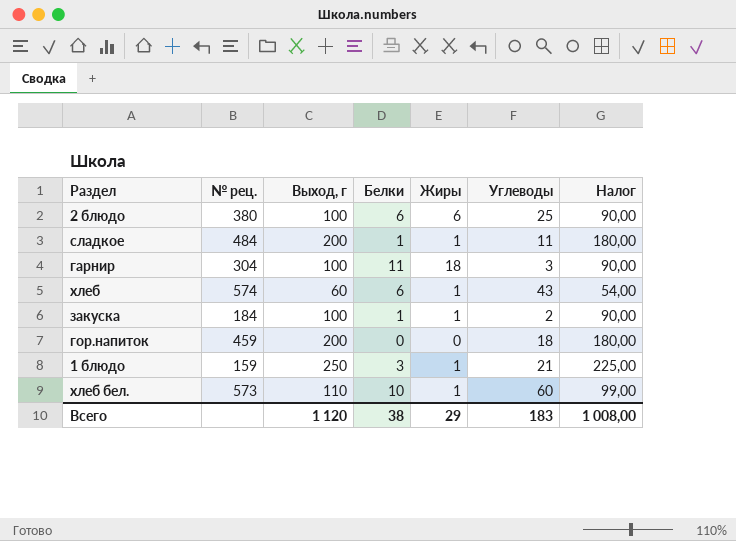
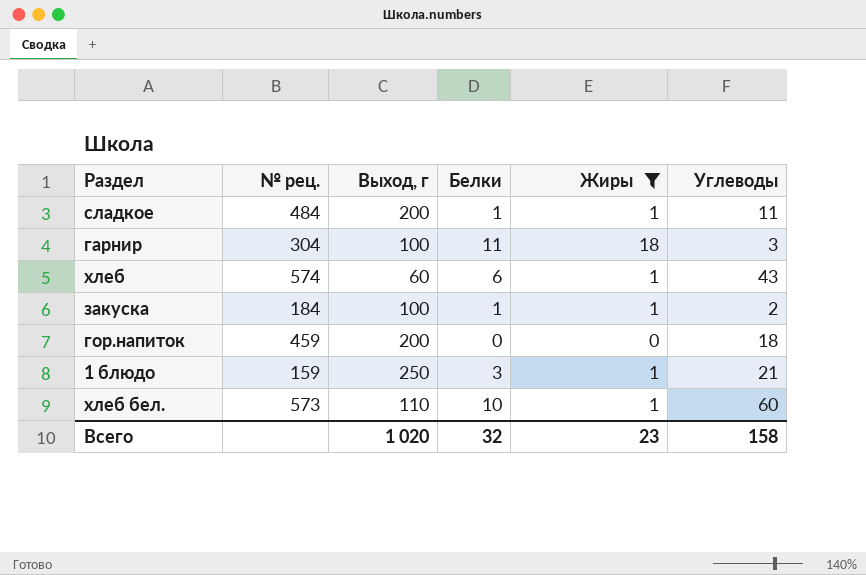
filter: none -> Жиры != 6
column Налог | formula: [Выход, г] * 0,9 -> none
Всего | Выход, г: 1 120 -> 1 020
Всего | Белки: 38 -> 32
Всего | Жиры: 29 -> 23
Всего | Углеводы: 183 -> 158

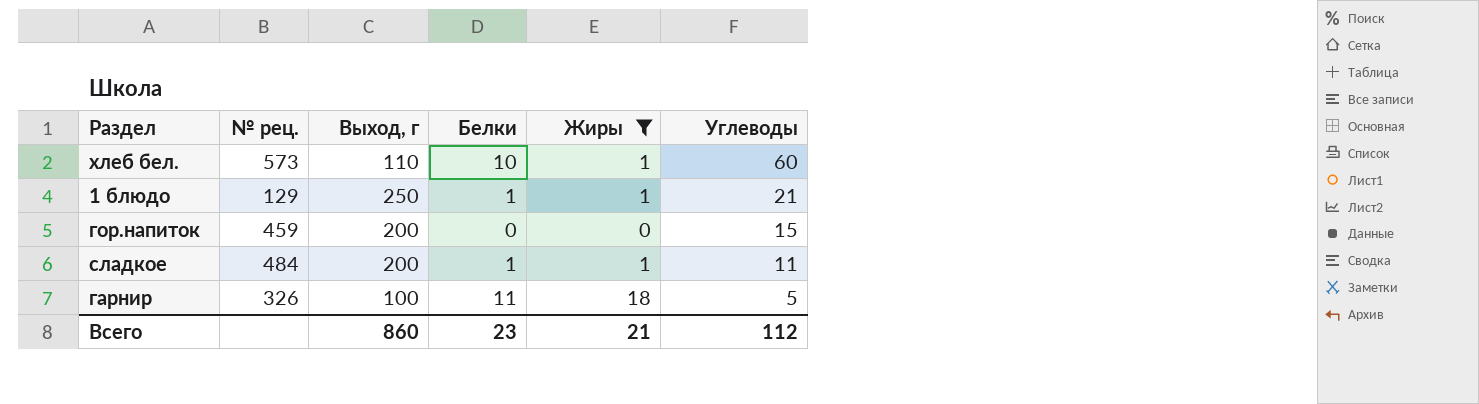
row order: none -> Углеводы descending
row хлеб: 574 | 60 | 6 | 1 | 43 -> none
row закуска: 184 | 100 | 1 | 1 | 2 -> none
1 блюдо | № рец.: 159 -> 129
1 блюдо | Белки: 3 -> 1
гор.напиток | Углеводы: 18 -> 15
гарнир | № рец.: 304 -> 326
гарнир | Углеводы: 3 -> 5
Всего | Выход, г: 1 020 -> 860
Всего | Белки: 32 -> 23
Всего | Жиры: 23 -> 21
Всего | Углеводы: 158 -> 112

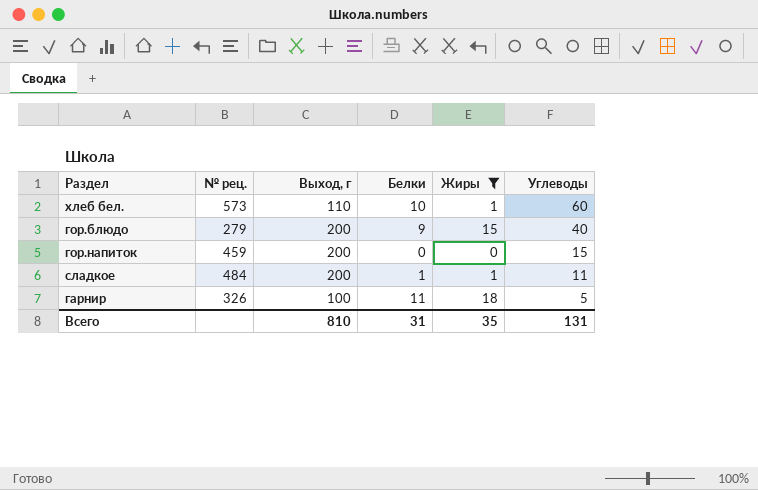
row 1 блюдо: 129 | 250 | 1 | 1 | 21 -> none
row гор.блюдо: none -> 279 | 200 | 9 | 15 | 40
Всего | Выход, г: 860 -> 810
Всего | Белки: 23 -> 31
Всего | Жиры: 21 -> 35
Всего | Углеводы: 112 -> 131

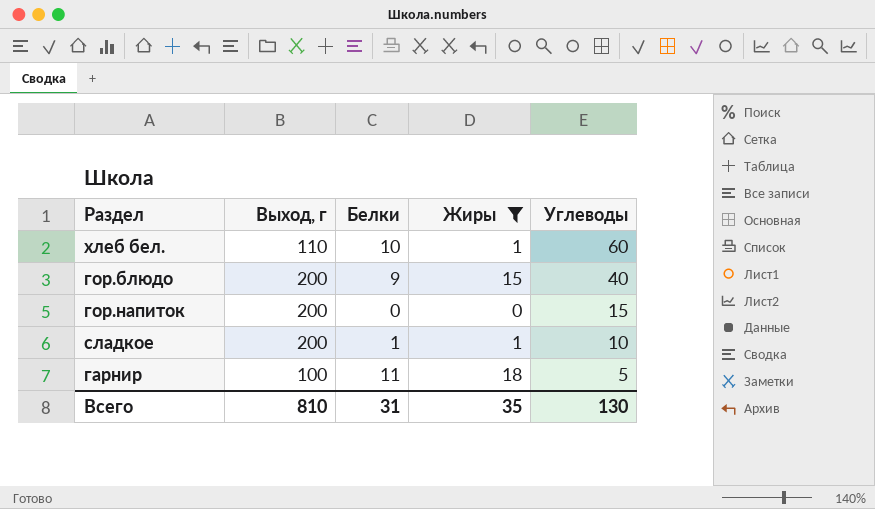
column № рец. | position: 2 -> none
сладкое | Углеводы: 11 -> 10
Всего | Углеводы: 131 -> 130

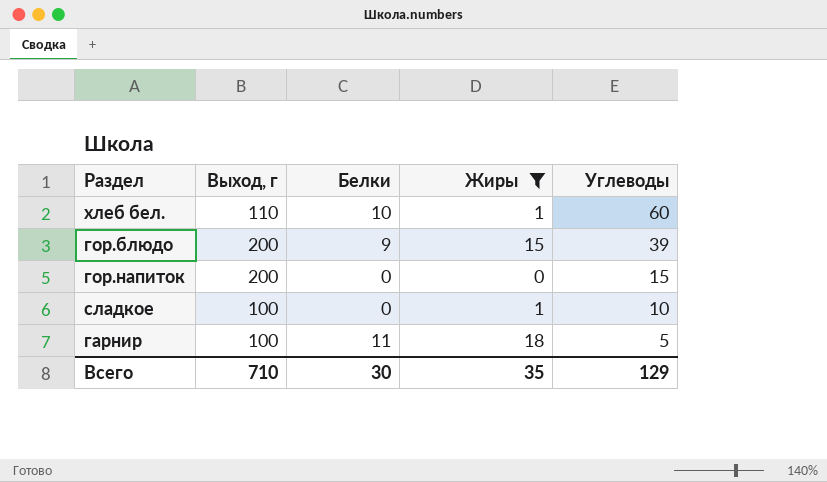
гор.блюдо | Углеводы: 40 -> 39
сладкое | Выход, г: 200 -> 100
сладкое | Белки: 1 -> 0
Всего | Выход, г: 810 -> 710
Всего | Белки: 31 -> 30
Всего | Углеводы: 130 -> 129

